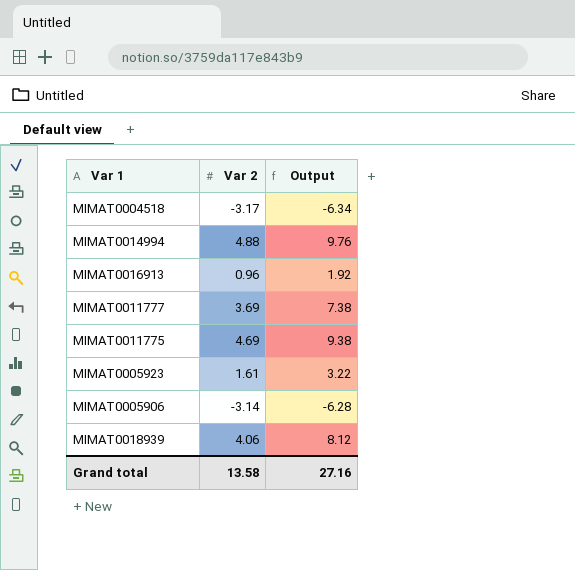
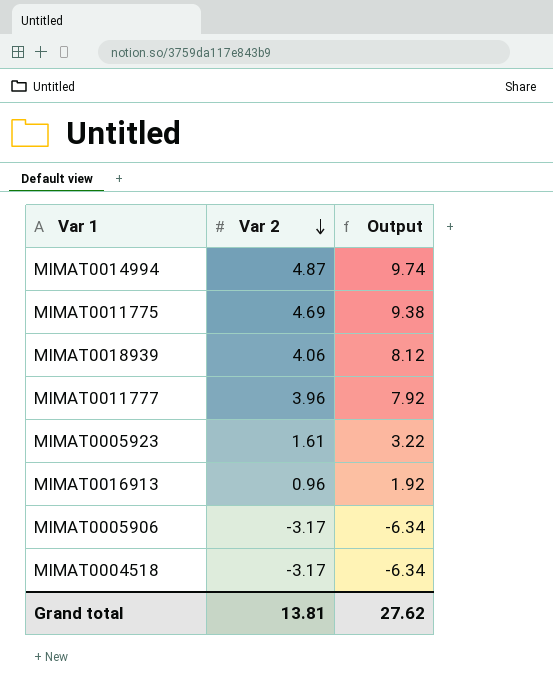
row order: none -> Var 2 descending
MIMAT0014994 | Var 2: 4.88 -> 4.87
MIMAT0014994 | Output: 9.76 -> 9.74
MIMAT0011777 | Var 2: 3.69 -> 3.96
MIMAT0011777 | Output: 7.38 -> 7.92
MIMAT0005906 | Var 2: -3.14 -> -3.17
MIMAT0005906 | Output: -6.28 -> -6.34
Grand total | Var 2: 13.58 -> 13.81
Grand total | Output: 27.16 -> 27.62

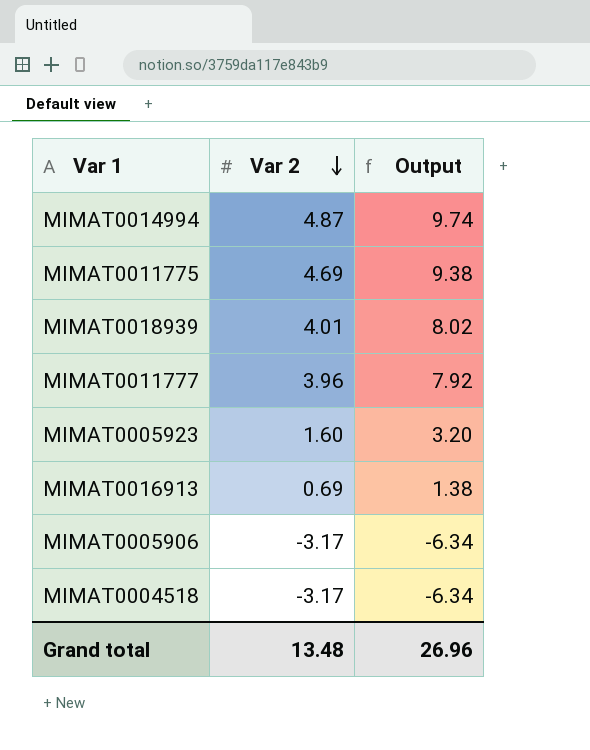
MIMAT0018939 | Var 2: 4.06 -> 4.01
MIMAT0018939 | Output: 8.12 -> 8.02
MIMAT0005923 | Var 2: 1.61 -> 1.60
MIMAT0005923 | Output: 3.22 -> 3.20
MIMAT0016913 | Var 2: 0.96 -> 0.69
MIMAT0016913 | Output: 1.92 -> 1.38
Grand total | Var 2: 13.81 -> 13.48
Grand total | Output: 27.62 -> 26.96

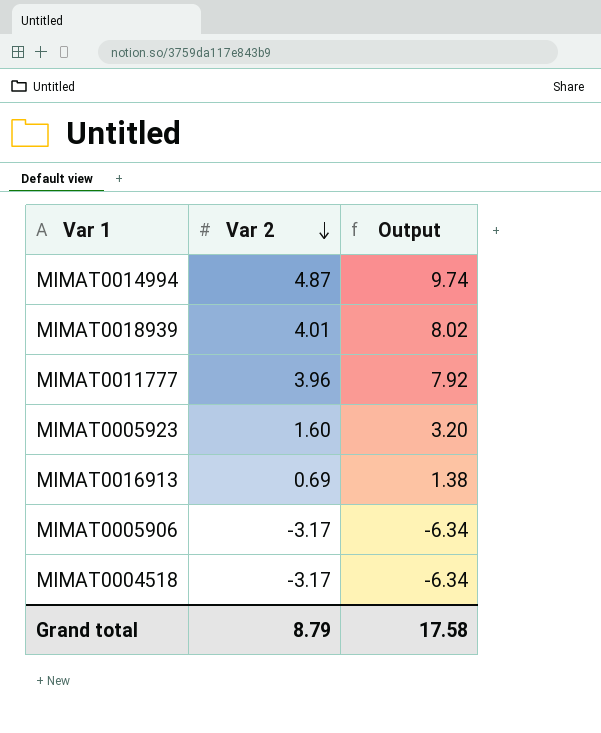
row MIMAT0011775: 4.69 | 9.38 -> none
Grand total | Var 2: 13.48 -> 8.79
Grand total | Output: 26.96 -> 17.58

